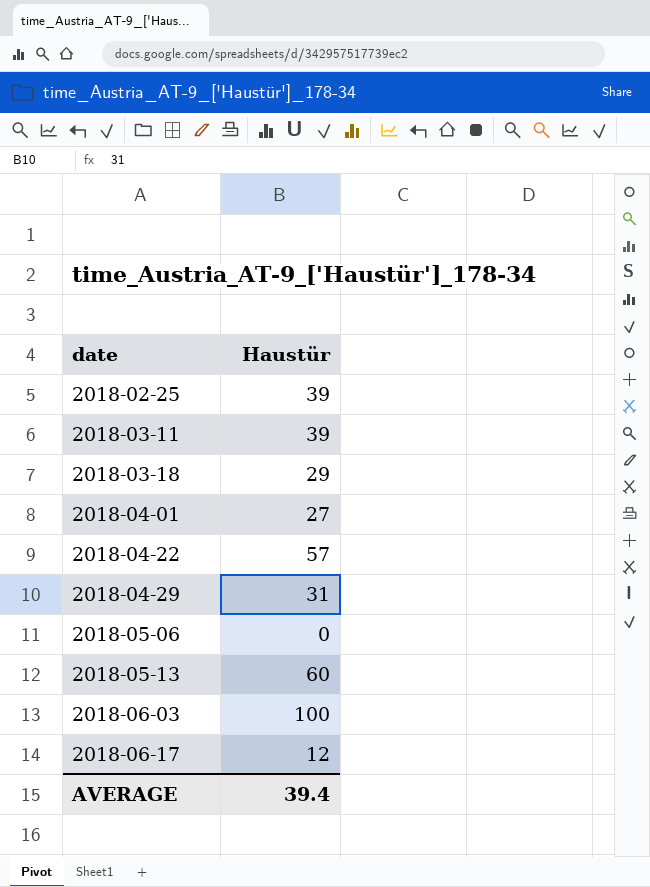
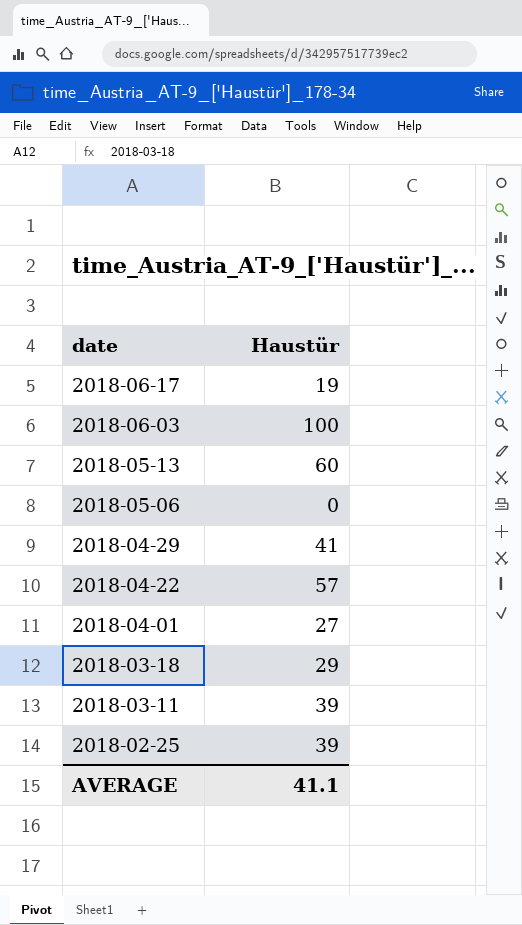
row order: date ascending -> date descending
2018-06-17 | Haustür: 12 -> 19
2018-04-29 | Haustür: 31 -> 41
AVERAGE | Haustür: 39.4 -> 41.1

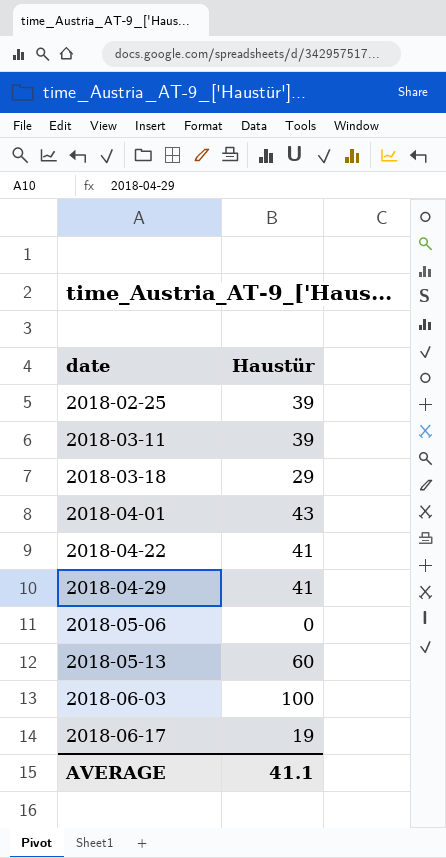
row order: date descending -> date ascending
2018-04-01 | Haustür: 27 -> 43
2018-04-22 | Haustür: 57 -> 41

